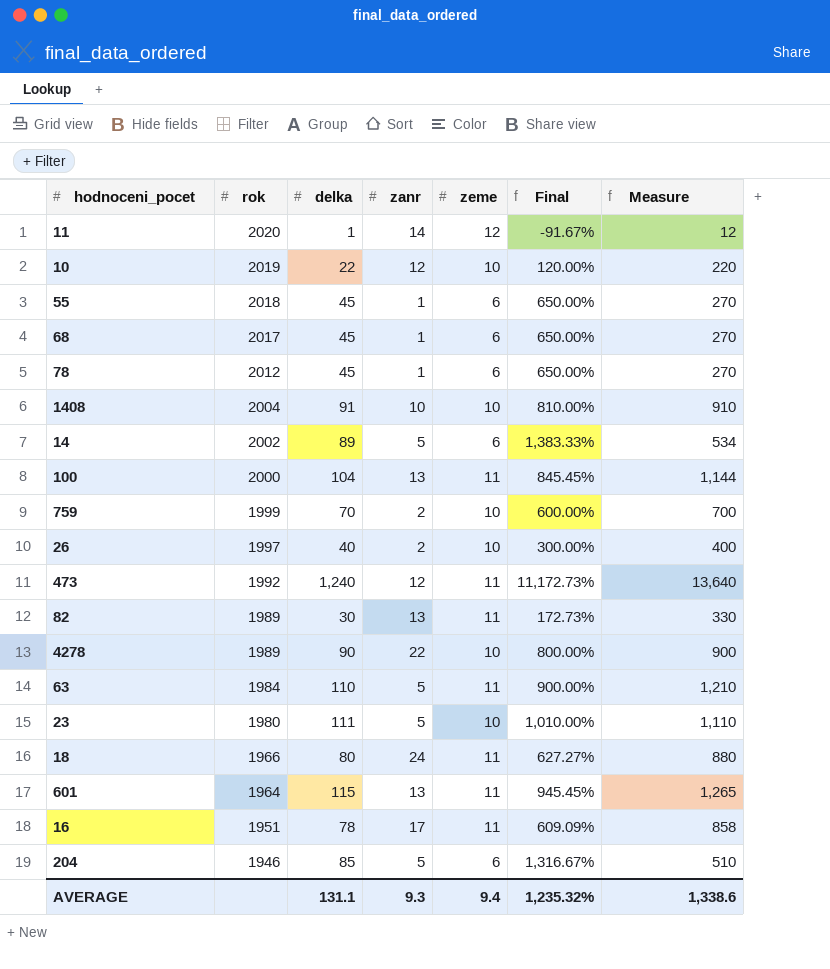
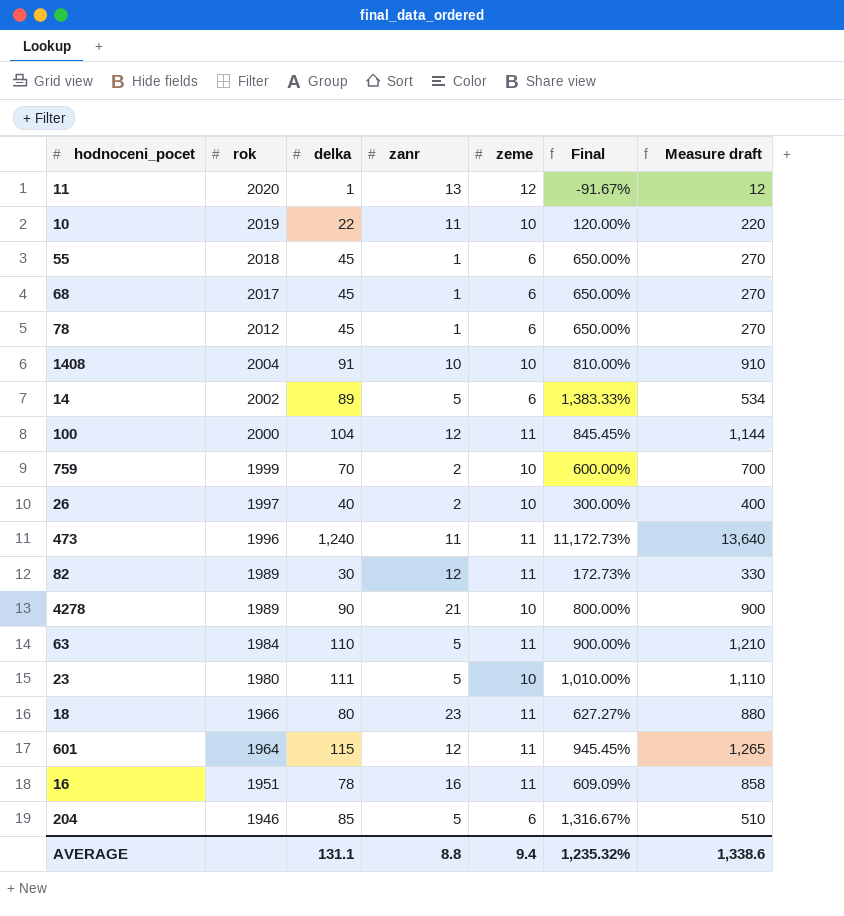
column name: Measure -> Measure draft
11 | zanr: 14 -> 13
10 | zanr: 12 -> 11
100 | zanr: 13 -> 12
473 | rok: 1992 -> 1996
473 | zanr: 12 -> 11
82 | zanr: 13 -> 12
4278 | zanr: 22 -> 21
18 | zanr: 24 -> 23
601 | zanr: 13 -> 12
16 | zanr: 17 -> 16
AVERAGE | zanr: 9.3 -> 8.8

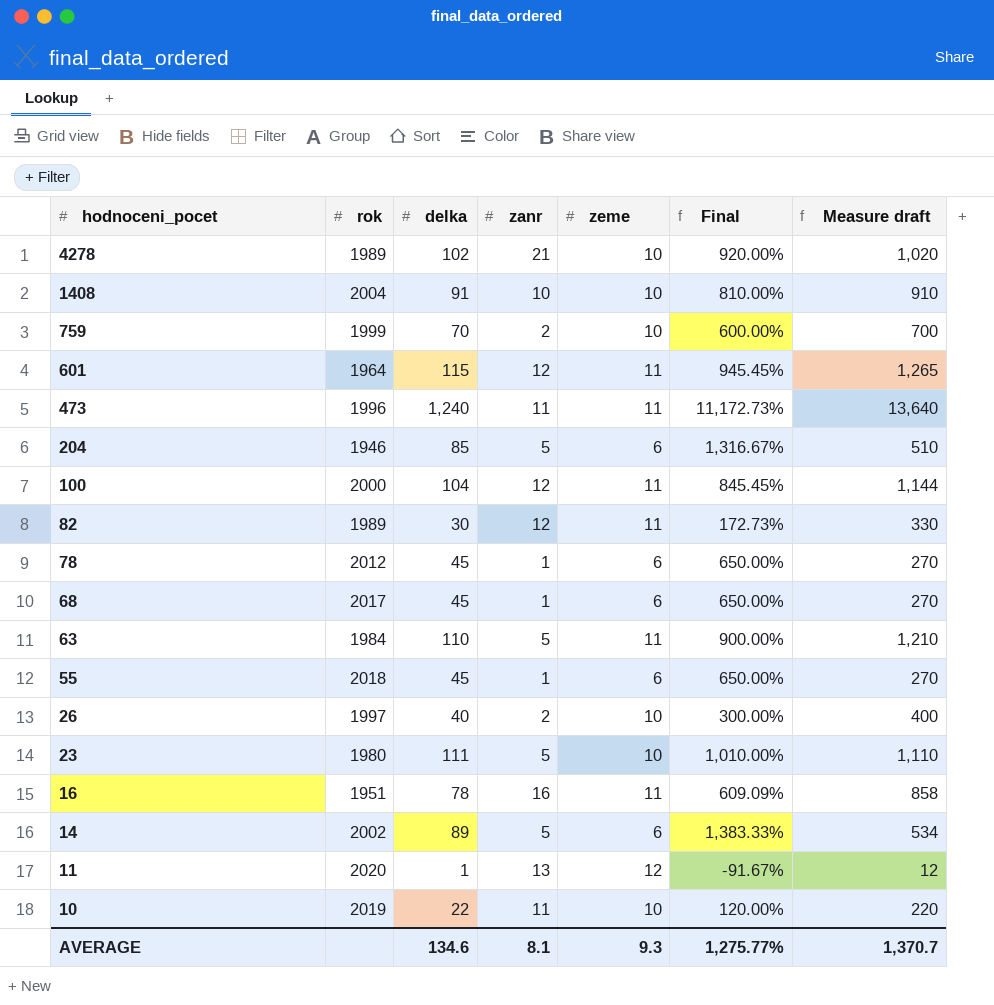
row order: rok descending -> hodnoceni_pocet descending
row 18: 1966 | 80 | 23 | 11 | 627.27% | 880 -> none
4278 | delka: 90 -> 102
4278 | Final: 800.00% -> 920.00%
4278 | Measure draft: 900 -> 1,020
AVERAGE | delka: 131.1 -> 134.6
AVERAGE | zanr: 8.8 -> 8.1
AVERAGE | zeme: 9.4 -> 9.3
AVERAGE | Final: 1,235.32% -> 1,275.77%
AVERAGE | Measure draft: 1,338.6 -> 1,370.7

